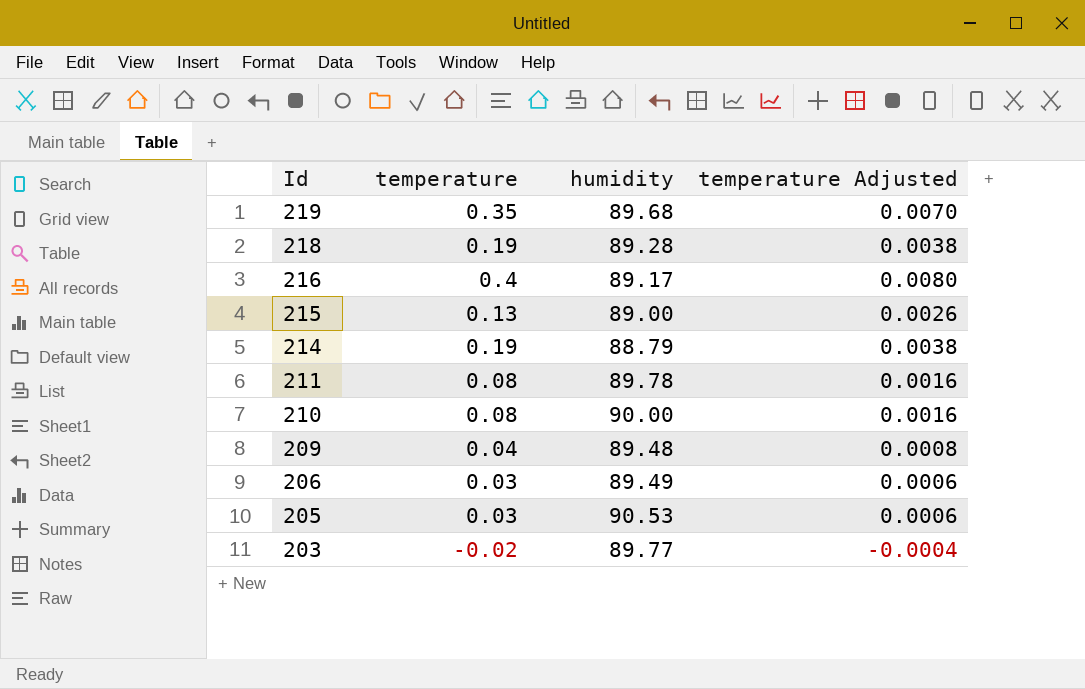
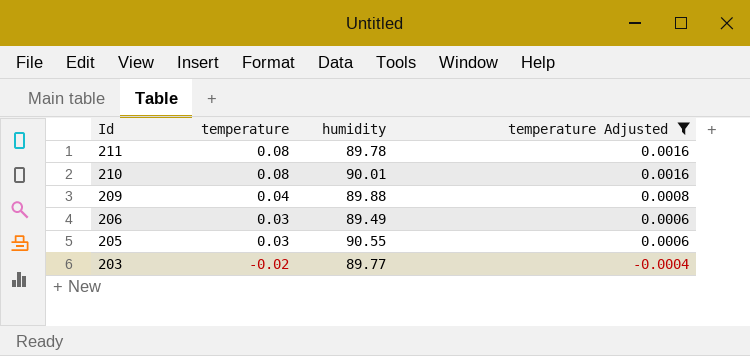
filter: none -> temperature Adjusted <= 0.0016
210 | humidity: 90.00 -> 90.01
209 | humidity: 89.48 -> 89.88
205 | humidity: 90.53 -> 90.55

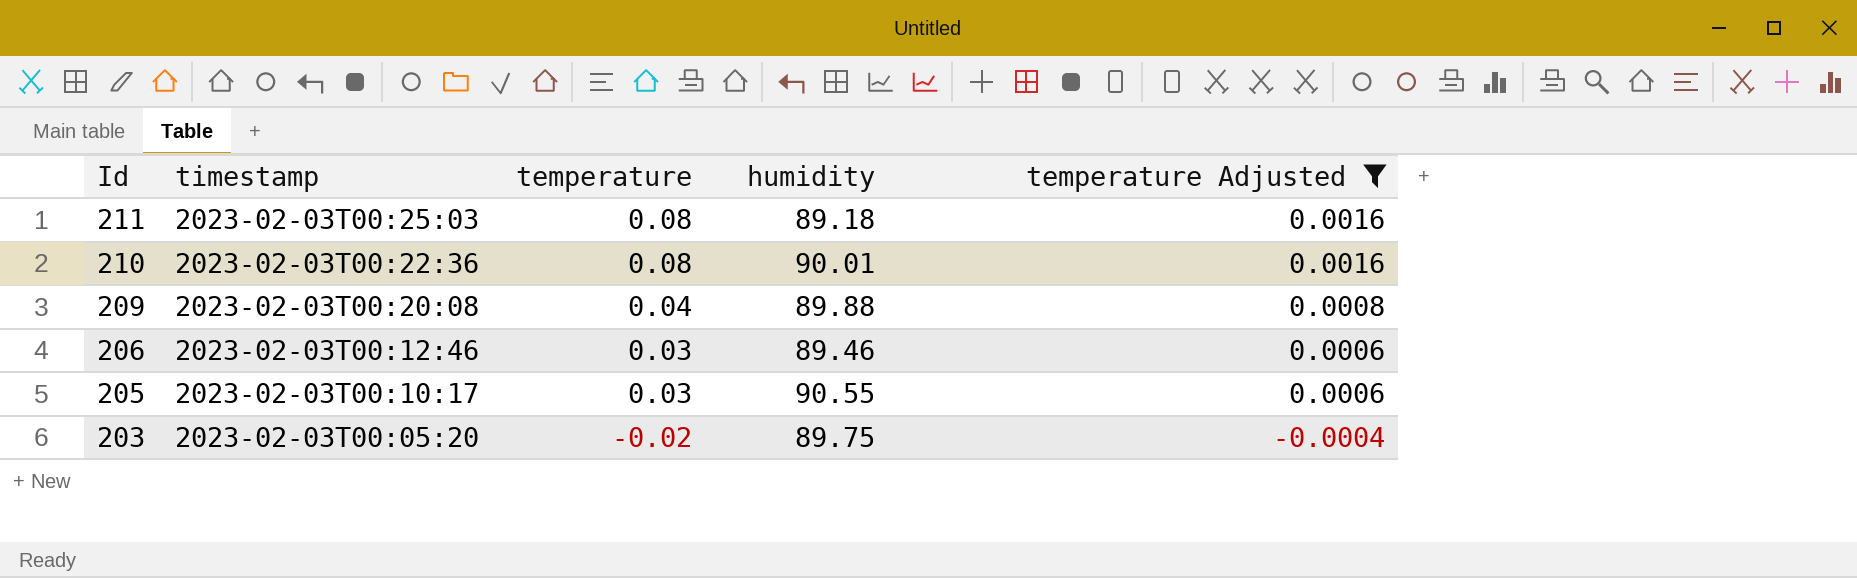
column timestamp | position: none -> 2
211 | humidity: 89.78 -> 89.18
206 | humidity: 89.49 -> 89.46
203 | humidity: 89.77 -> 89.75

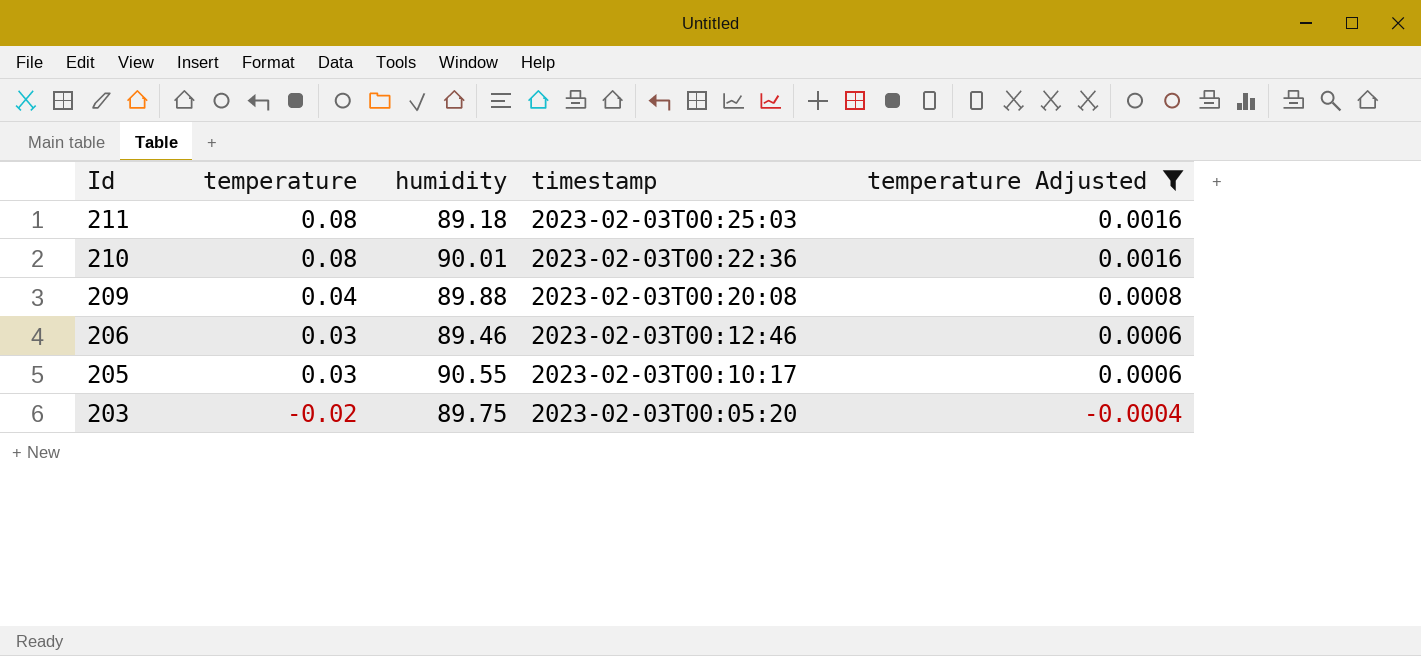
column timestamp | position: 2 -> 4

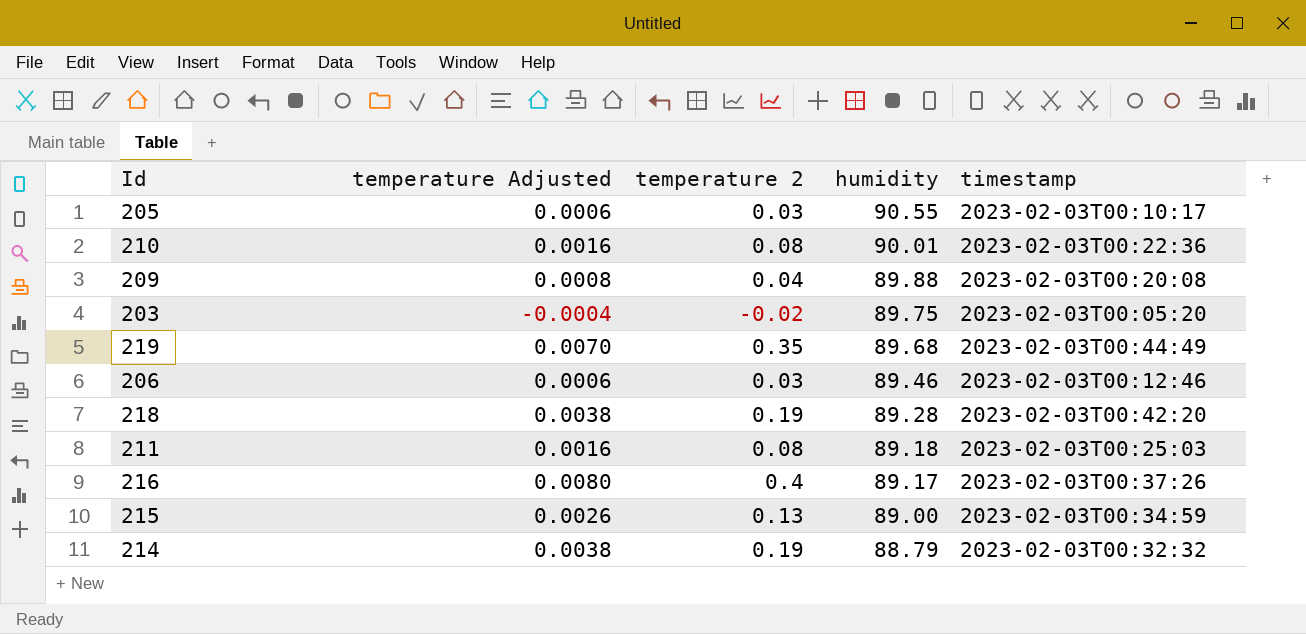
filter: temperature Adjusted <= 0.0016 -> none
row order: Id descending -> humidity descending
column temperature Adjusted | position: 5 -> 2
column name: temperature -> temperature 2

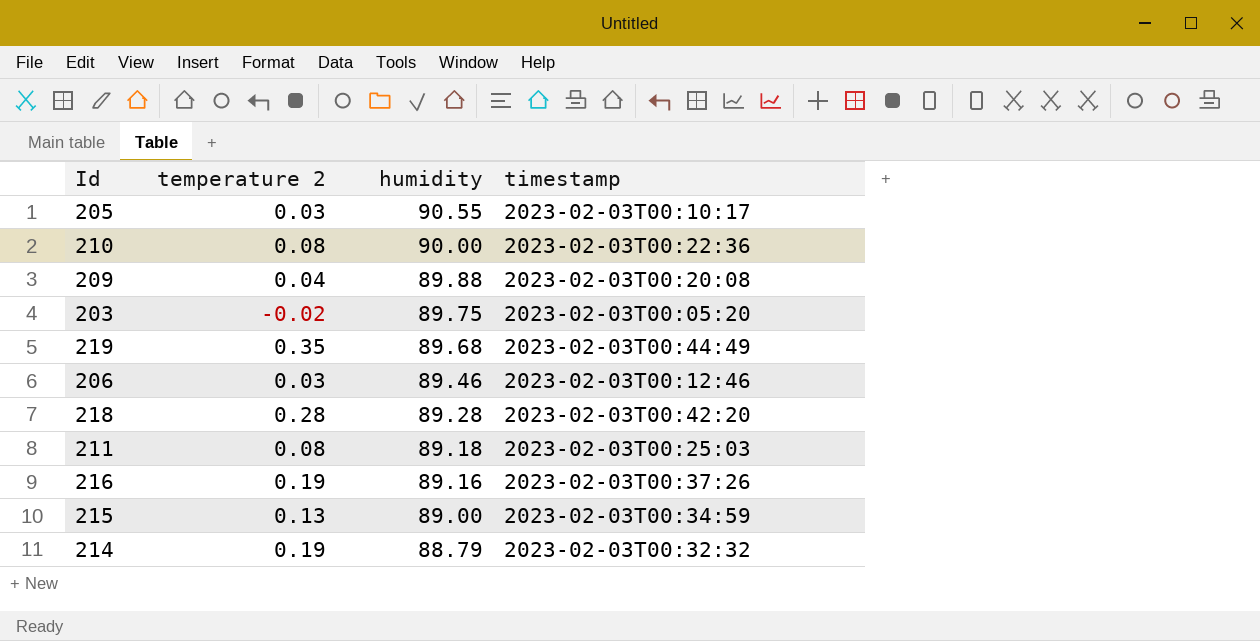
column temperature Adjusted | formula: [temperature 2] * 0.02 -> none
210 | humidity: 90.01 -> 90.00
218 | temperature 2: 0.19 -> 0.28
216 | temperature 2: 0.4 -> 0.19
216 | humidity: 89.17 -> 89.16

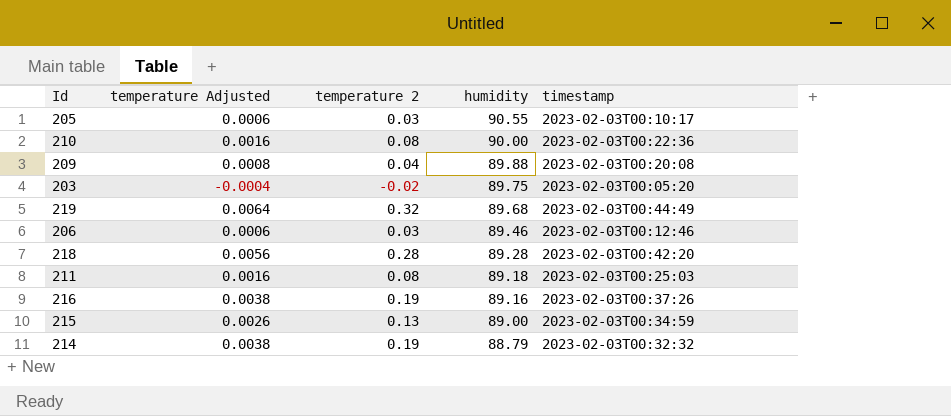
column temperature Adjusted | formula: none -> [temperature 2] * 0.02
219 | temperature 2: 0.35 -> 0.32

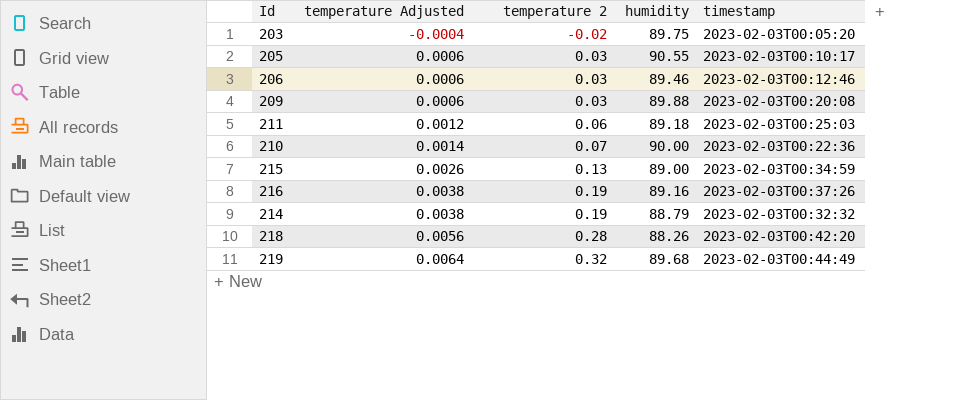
row order: humidity descending -> temperature Adjusted ascending
209 | temperature Adjusted: 0.0008 -> 0.0006
209 | temperature 2: 0.04 -> 0.03
211 | temperature Adjusted: 0.0016 -> 0.0012
211 | temperature 2: 0.08 -> 0.06
210 | temperature Adjusted: 0.0016 -> 0.0014
210 | temperature 2: 0.08 -> 0.07
218 | humidity: 89.28 -> 88.26

